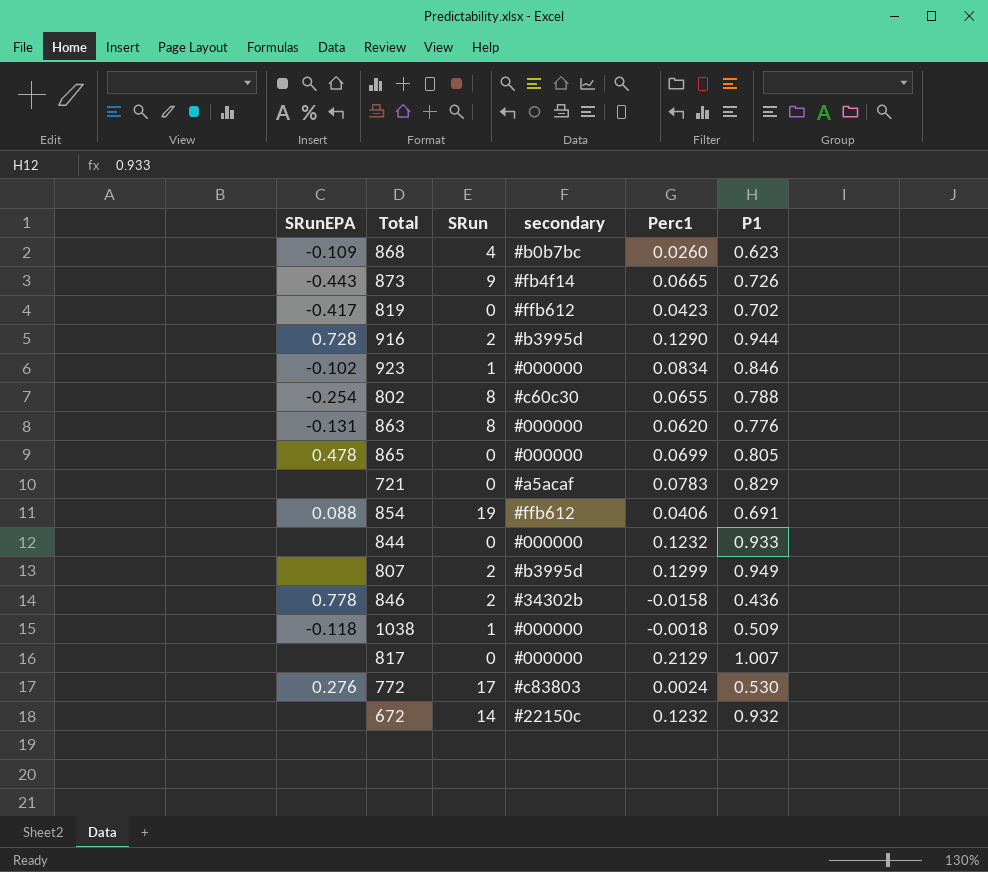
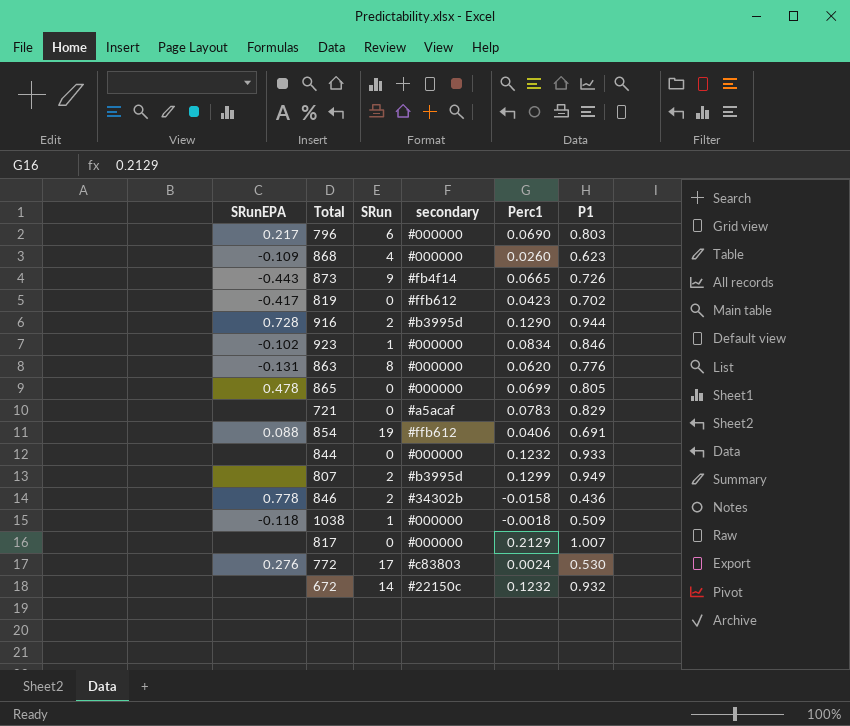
row 802: -0.254 | 8 | #c60c30 | 0.0655 | 0.788 -> none
row 796: none -> 0.217 | 6 | #000000 | 0.0690 | 0.803
868 | secondary: #b0b7bc -> #000000

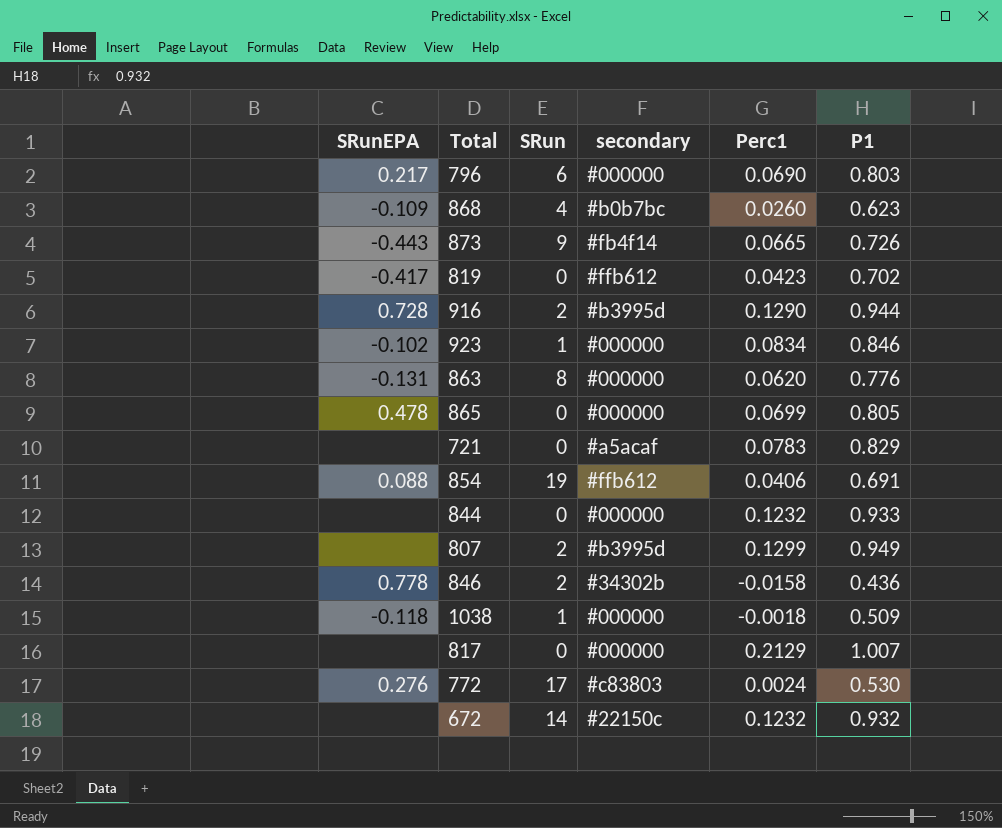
868 | secondary: #000000 -> #b0b7bc

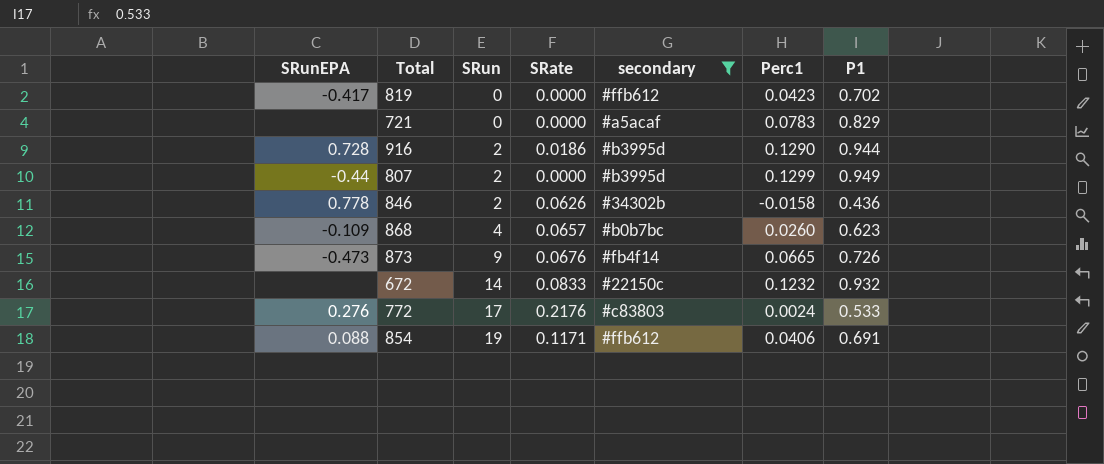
filter: none -> secondary != #000000
row order: none -> SRun ascending
column SRate | position: none -> 4
807 | SRunEPA: none -> -0.44
873 | SRunEPA: -0.443 -> -0.473
772 | P1: 0.530 -> 0.533

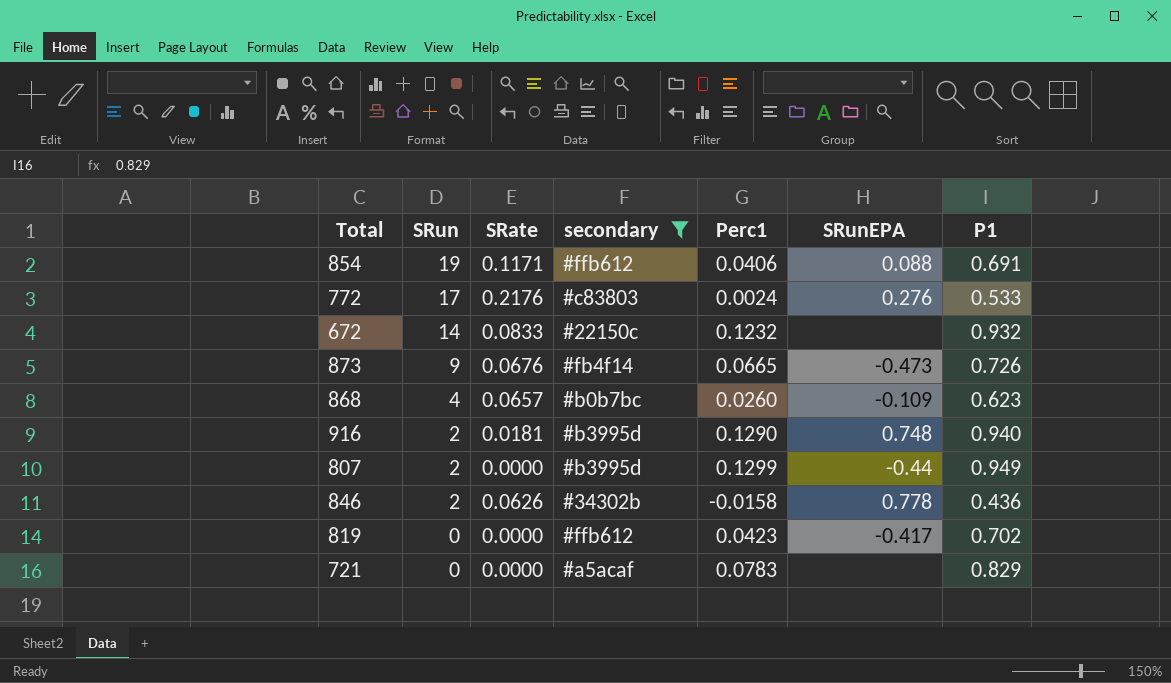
row order: SRun ascending -> SRun descending
column SRunEPA | position: 1 -> 6
916 | SRate: 0.0186 -> 0.0181
916 | SRunEPA: 0.728 -> 0.748
916 | P1: 0.944 -> 0.940

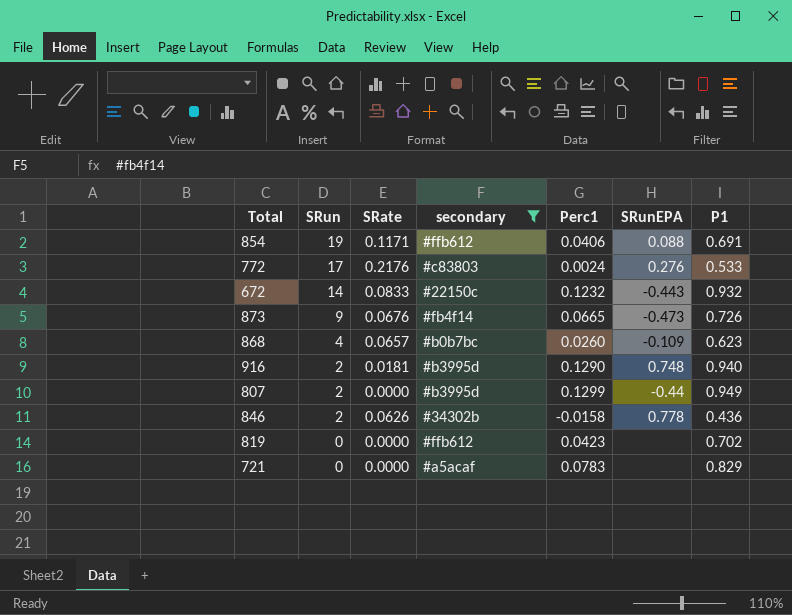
672 | SRunEPA: none -> -0.443
819 | SRunEPA: -0.417 -> none

